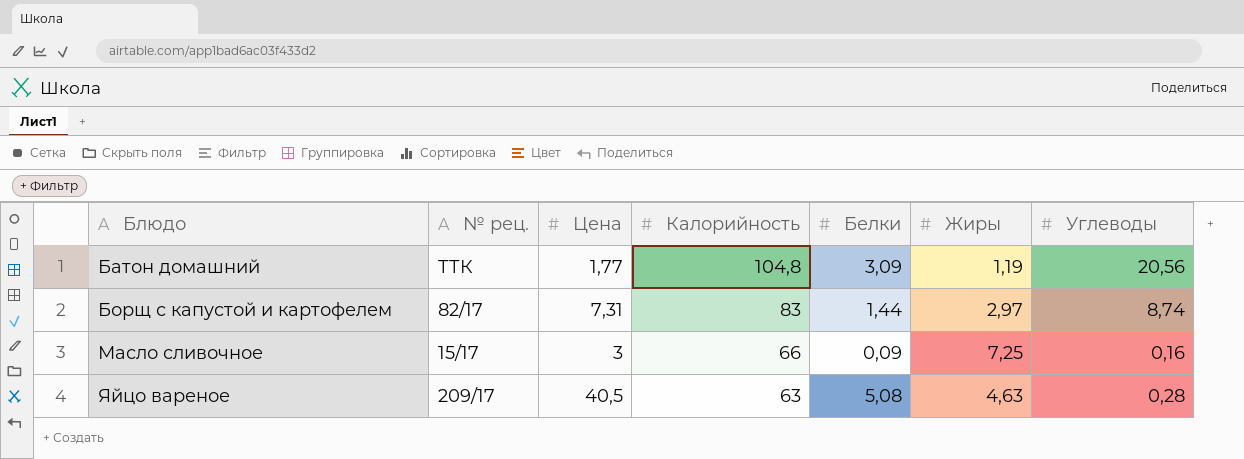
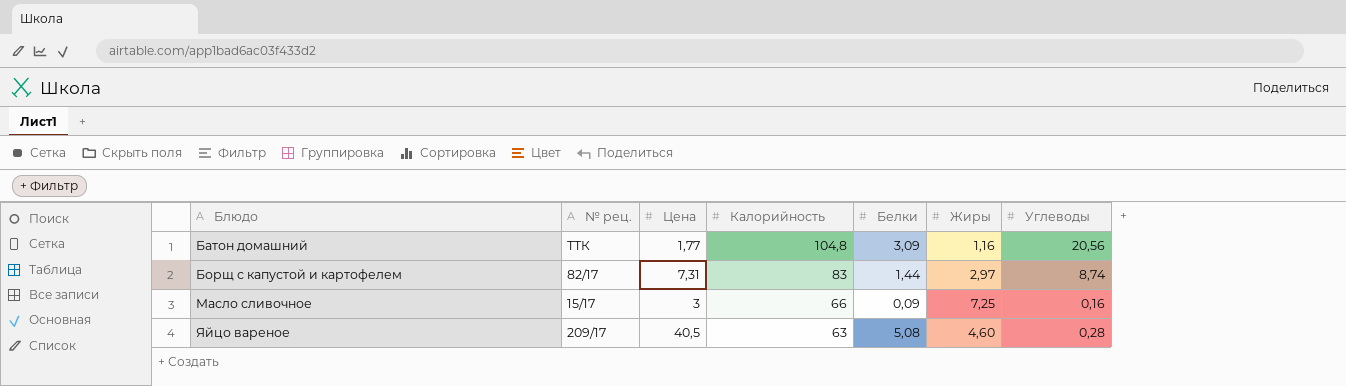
Батон домашний | Жиры: 1,19 -> 1,16
Яйцо вареное | Жиры: 4,63 -> 4,60

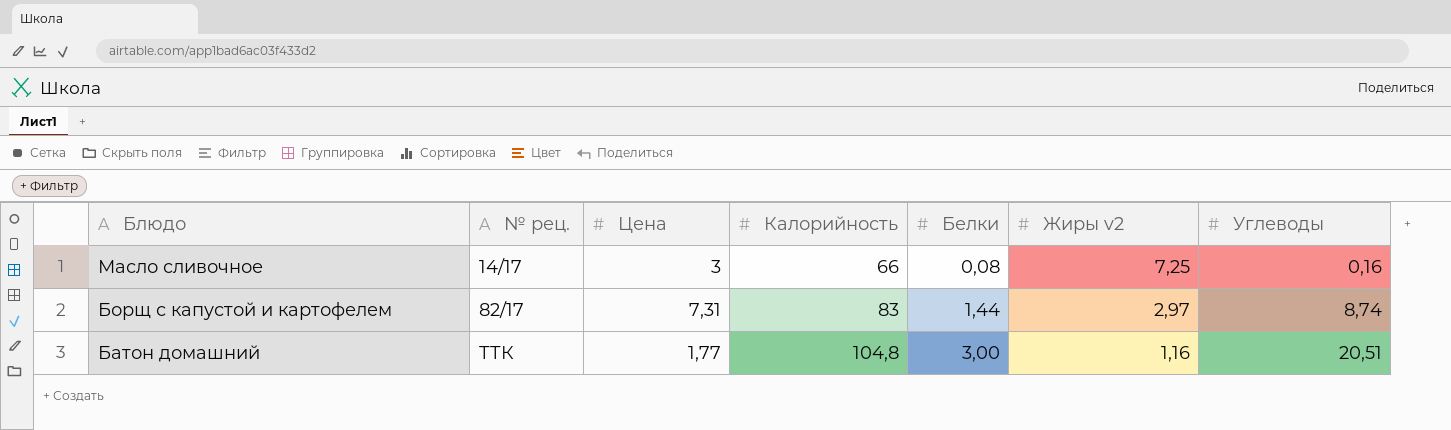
row order: Блюдо ascending -> Блюдо descending
column name: Жиры -> Жиры v2
row Яйцо вареное: 209/17 | 40,5 | 63 | 5,08 | 4,60 | 0,28 -> none
Масло сливочное | № рец.: 15/17 -> 14/17
Масло сливочное | Белки: 0,09 -> 0,08
Батон домашний | Белки: 3,09 -> 3,00
Батон домашний | Углеводы: 20,56 -> 20,51

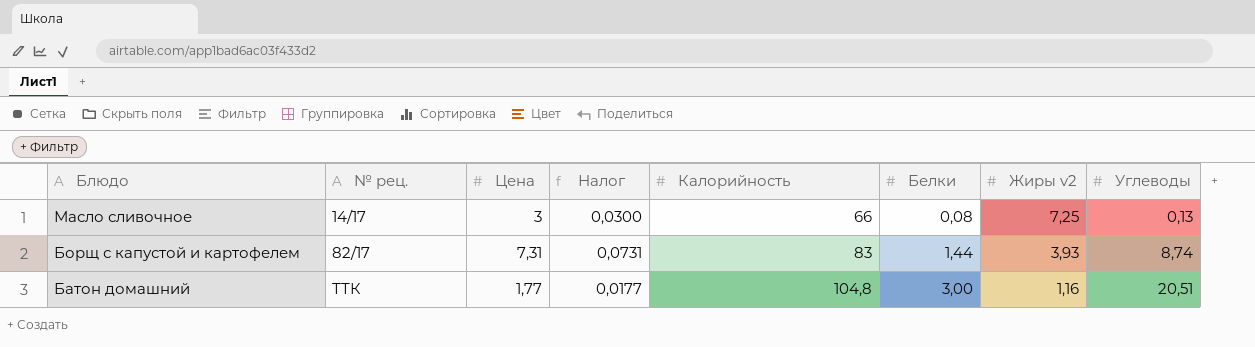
column Налог | formula: none -> [Цена] * 0,01
Масло сливочное | Углеводы: 0,16 -> 0,13
Борщ с капустой и картофелем | Жиры v2: 2,97 -> 3,93

